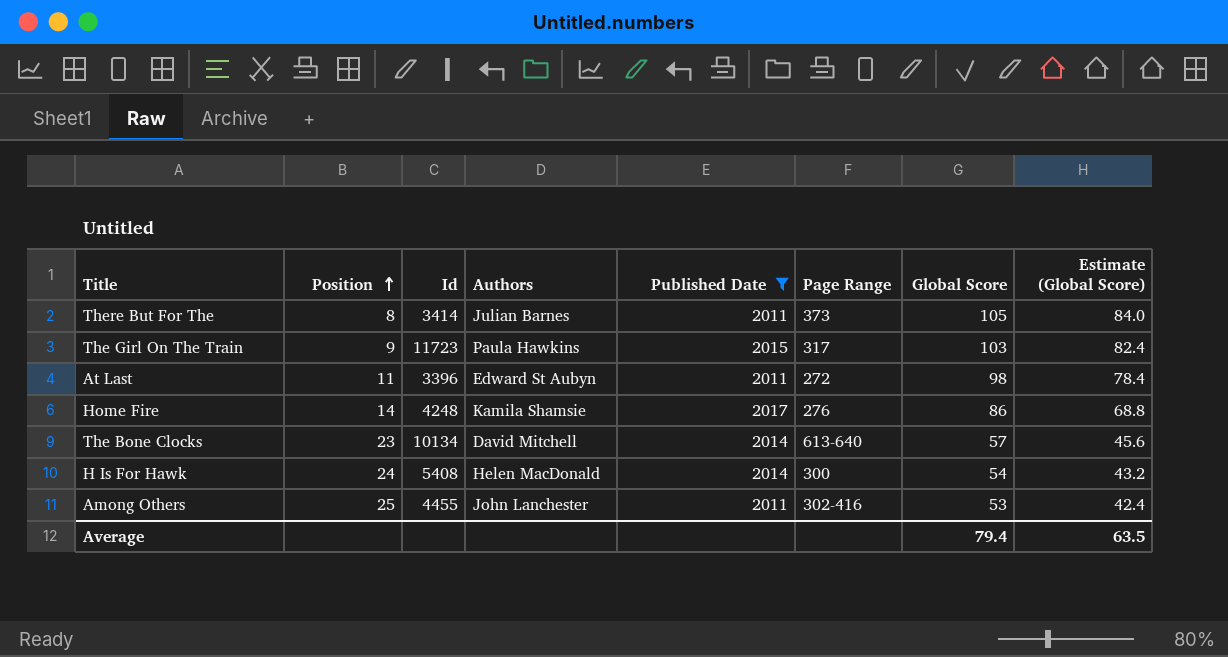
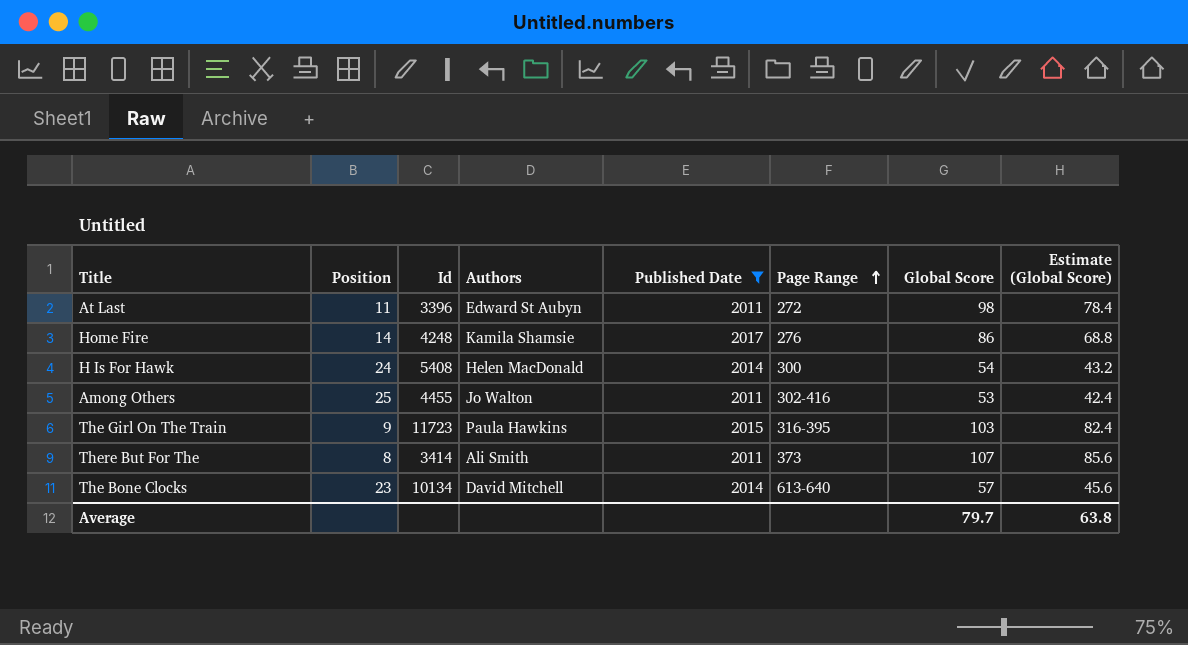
row order: Position ascending -> Page Range ascending
Among Others | Authors: John Lanchester -> Jo Walton
The Girl On The Train | Page Range: 317 -> 316-395
There But For The | Authors: Julian Barnes -> Ali Smith
There But For The | Global Score: 105 -> 107
There But For The | Estimate (Global Score): 84.0 -> 85.6
Average | Global Score: 79.4 -> 79.7
Average | Estimate (Global Score): 63.5 -> 63.8

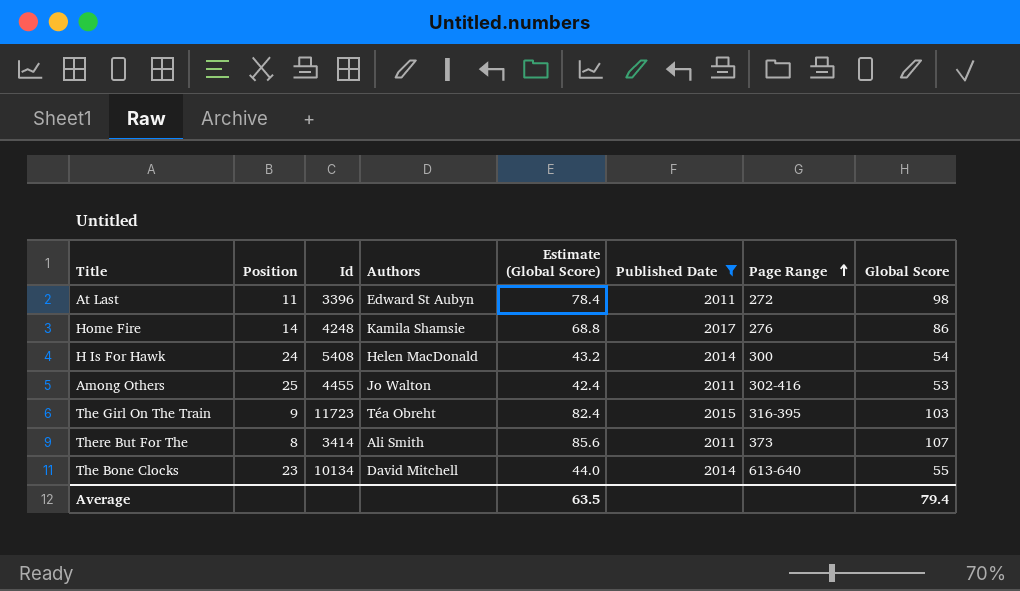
column Estimate (Global Score) | position: 8 -> 5
The Girl On The Train | Authors: Paula Hawkins -> Téa Obreht
The Bone Clocks | Estimate (Global Score): 45.6 -> 44.0
The Bone Clocks | Global Score: 57 -> 55
Average | Estimate (Global Score): 63.8 -> 63.5
Average | Global Score: 79.7 -> 79.4

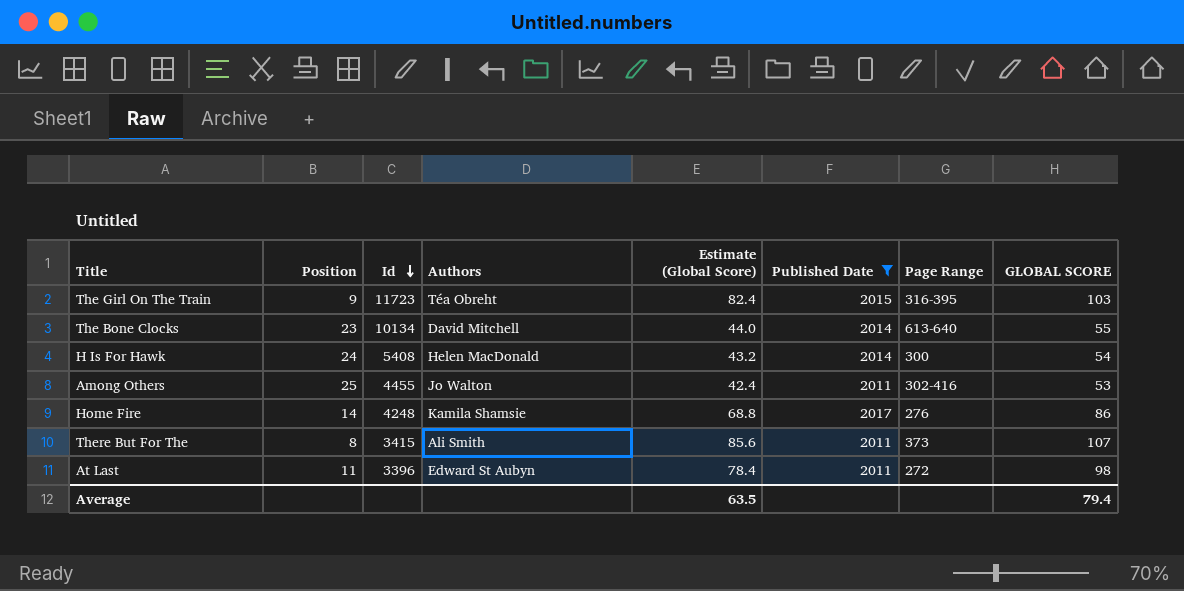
row order: Page Range ascending -> Id descending
column name: Global Score -> GLOBAL SCORE
There But For The | Id: 3414 -> 3415

